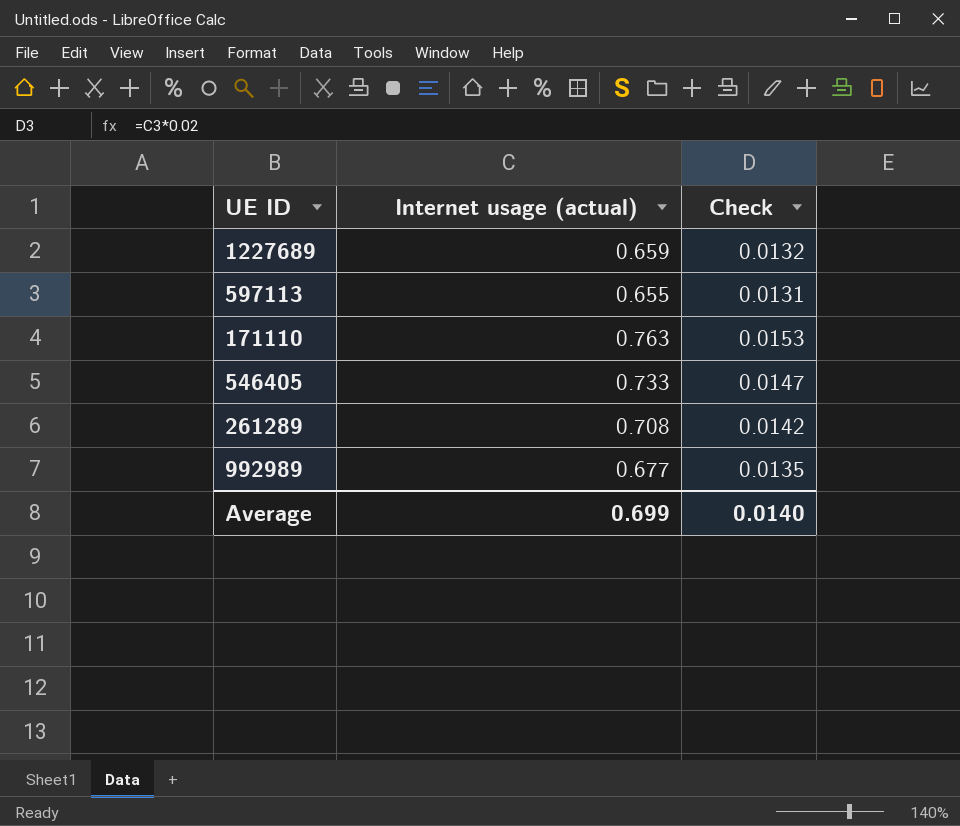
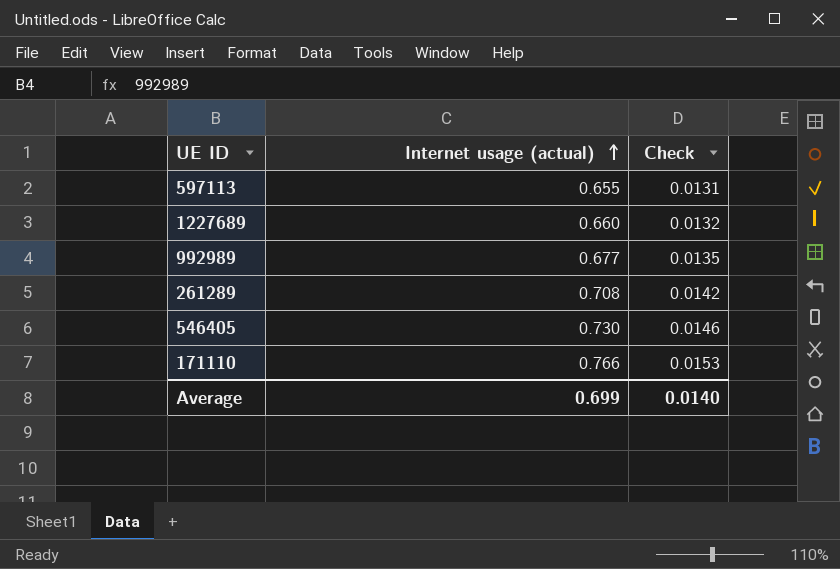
row order: none -> Internet usage (actual) ascending
1227689 | Internet usage (actual): 0.659 -> 0.660
546405 | Internet usage (actual): 0.733 -> 0.730
546405 | Check: 0.0147 -> 0.0146
171110 | Internet usage (actual): 0.763 -> 0.766

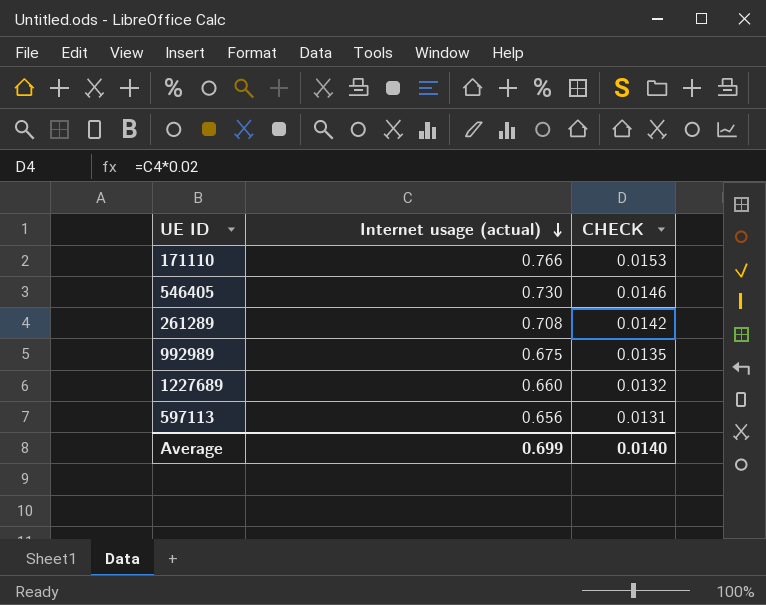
row order: Internet usage (actual) ascending -> Internet usage (actual) descending
column name: Check -> CHECK
992989 | Internet usage (actual): 0.677 -> 0.675
597113 | Internet usage (actual): 0.655 -> 0.656

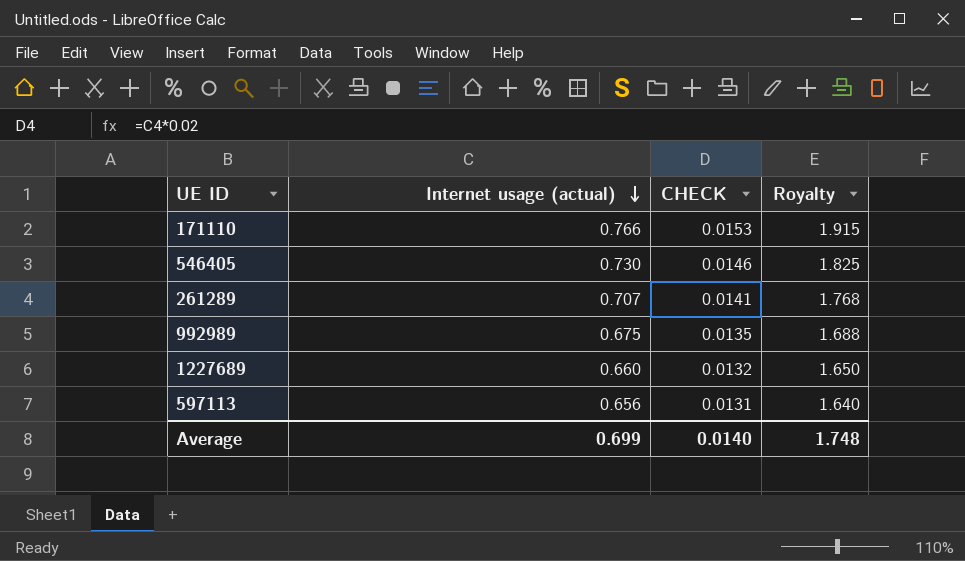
column Royalty | formula: none -> [Internet usage (actual)] * 2.5
261289 | Internet usage (actual): 0.708 -> 0.707
261289 | CHECK: 0.0142 -> 0.0141

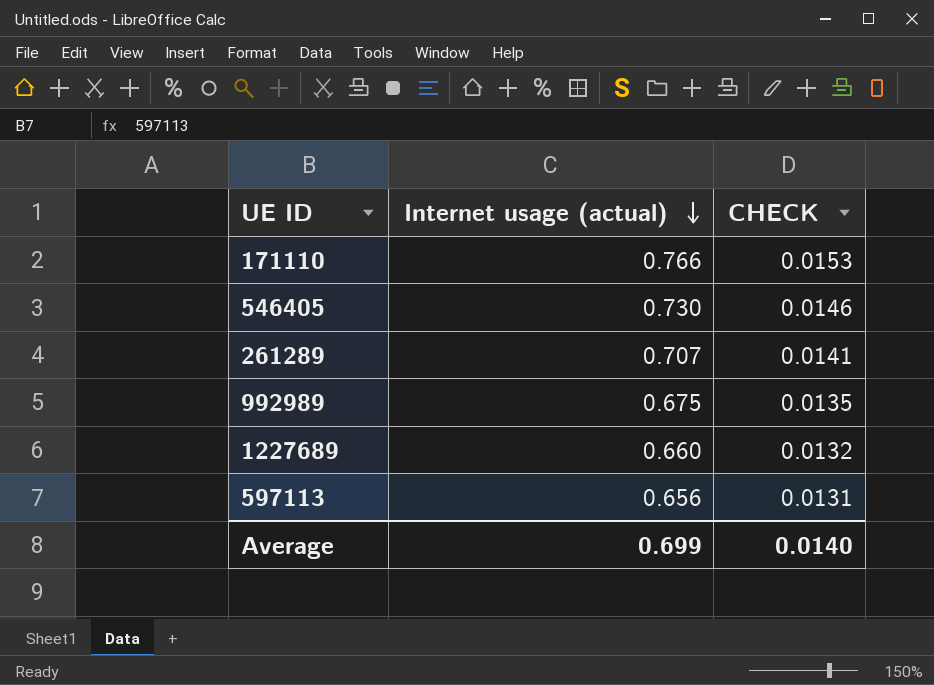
column Royalty | formula: [Internet usage (actual)] * 2.5 -> none

